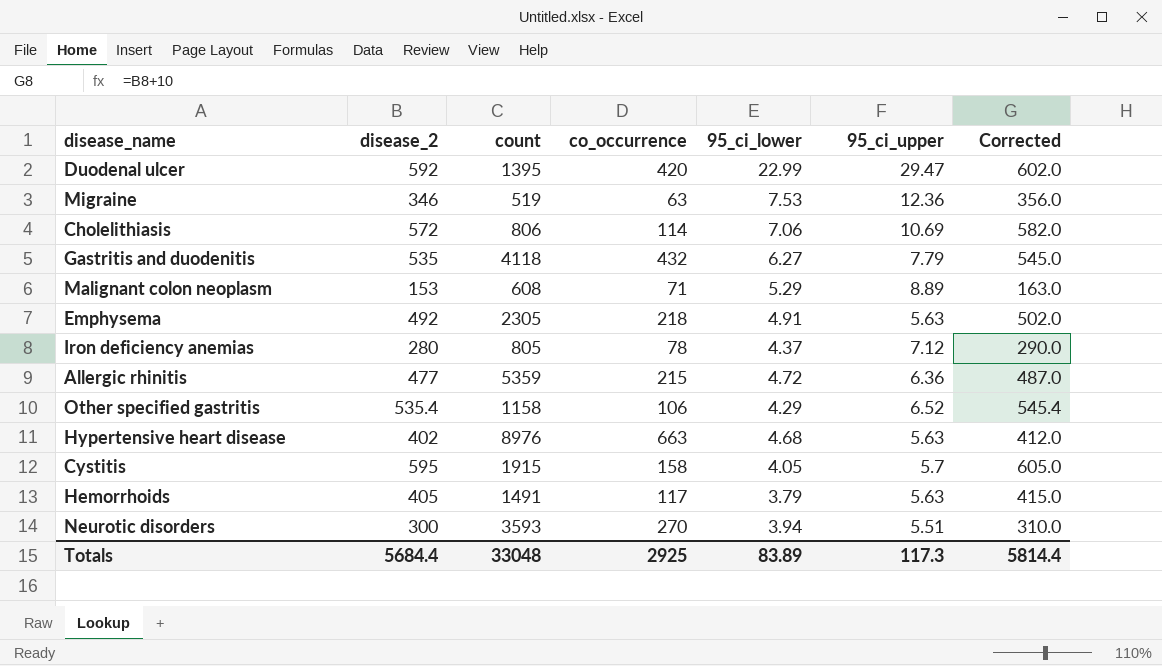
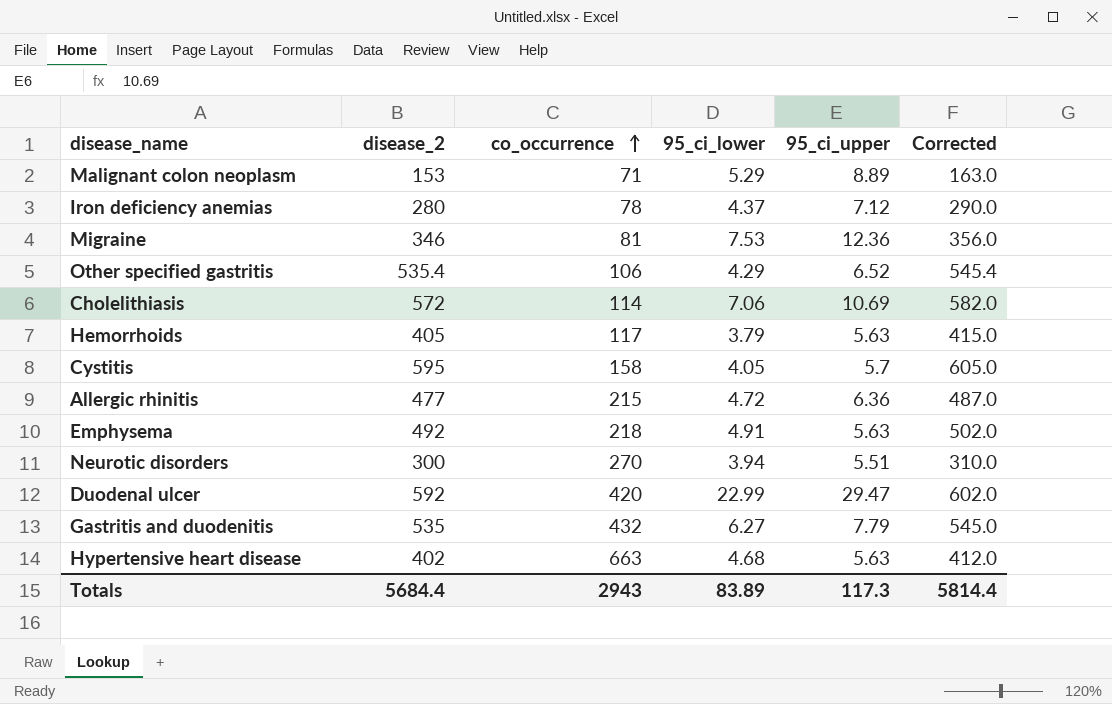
row order: none -> co_occurrence ascending
column count | position: 3 -> none
Migraine | co_occurrence: 63 -> 81
Totals | co_occurrence: 2925 -> 2943

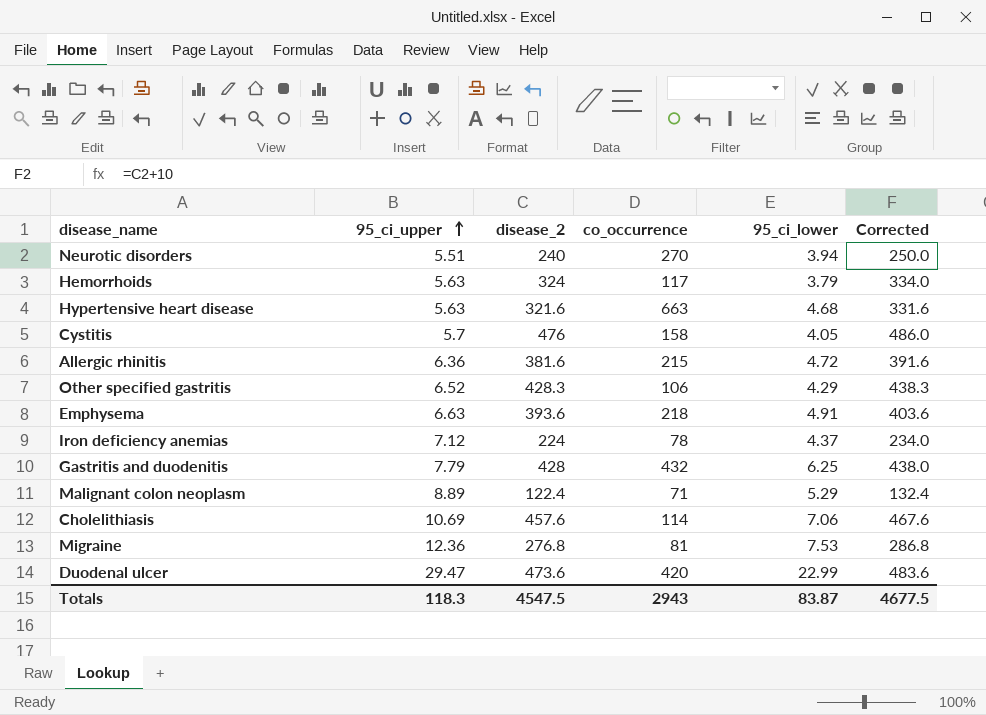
row order: co_occurrence ascending -> 95_ci_upper ascending
column 95_ci_upper | position: 5 -> 2
Neurotic disorders | disease_2: 300 -> 240
Neurotic disorders | Corrected: 310.0 -> 250.0
Hemorrhoids | disease_2: 405 -> 324
Hemorrhoids | Corrected: 415.0 -> 334.0
Hypertensive heart disease | disease_2: 402 -> 321.6
Hypertensive heart disease | Corrected: 412.0 -> 331.6
Cystitis | disease_2: 595 -> 476
Cystitis | Corrected: 605.0 -> 486.0
Allergic rhinitis | disease_2: 477 -> 381.6
Allergic rhinitis | Corrected: 487.0 -> 391.6
Other specified gastritis | disease_2: 535.4 -> 428.3
Other specified gastritis | Corrected: 545.4 -> 438.3
Emphysema | 95_ci_upper: 5.63 -> 6.63
Emphysema | disease_2: 492 -> 393.6
Emphysema | Corrected: 502.0 -> 403.6
Iron deficiency anemias | disease_2: 280 -> 224
Iron deficiency anemias | Corrected: 290.0 -> 234.0
Gastritis and duodenitis | disease_2: 535 -> 428
Gastritis and duodenitis | 95_ci_lower: 6.27 -> 6.25
Gastritis and duodenitis | Corrected: 545.0 -> 438.0
Malignant colon neoplasm | disease_2: 153 -> 122.4
Malignant colon neoplasm | Corrected: 163.0 -> 132.4
Cholelithiasis | disease_2: 572 -> 457.6
Cholelithiasis | Corrected: 582.0 -> 467.6
Migraine | disease_2: 346 -> 276.8
Migraine | Corrected: 356.0 -> 286.8
Duodenal ulcer | disease_2: 592 -> 473.6
Duodenal ulcer | Corrected: 602.0 -> 483.6
Totals | 95_ci_upper: 117.3 -> 118.3
Totals | disease_2: 5684.4 -> 4547.5
Totals | 95_ci_lower: 83.89 -> 83.87
Totals | Corrected: 5814.4 -> 4677.5

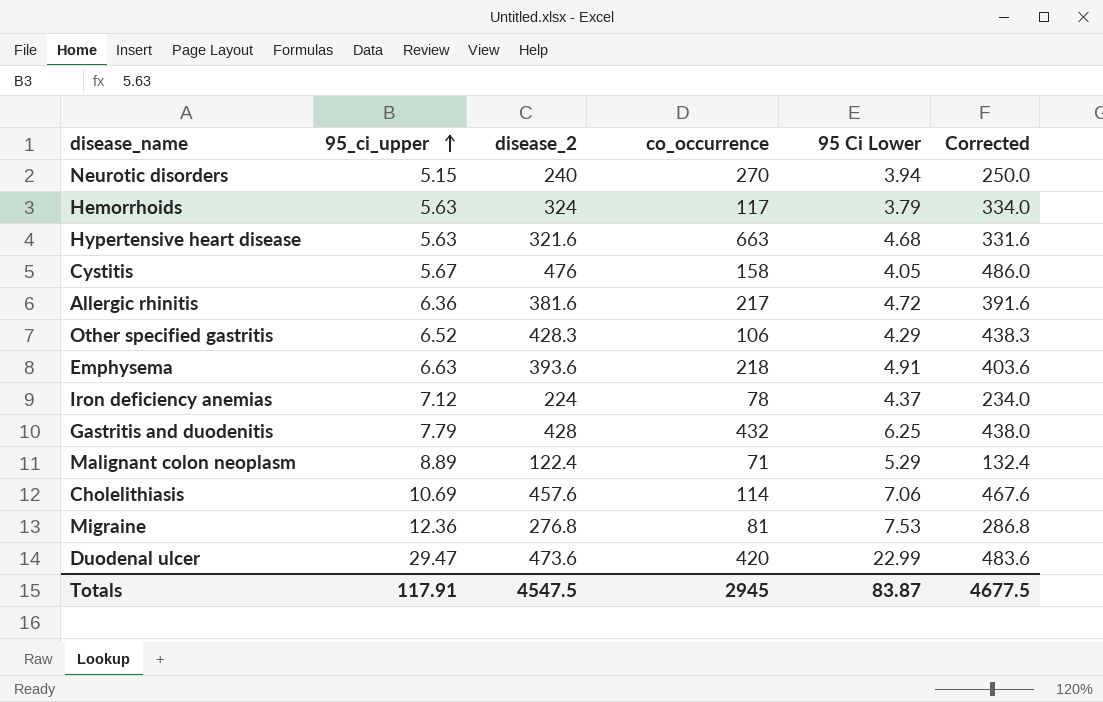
column name: 95_ci_lower -> 95 Ci Lower
Neurotic disorders | 95_ci_upper: 5.51 -> 5.15
Cystitis | 95_ci_upper: 5.7 -> 5.67
Allergic rhinitis | co_occurrence: 215 -> 217
Totals | 95_ci_upper: 118.3 -> 117.91
Totals | co_occurrence: 2943 -> 2945

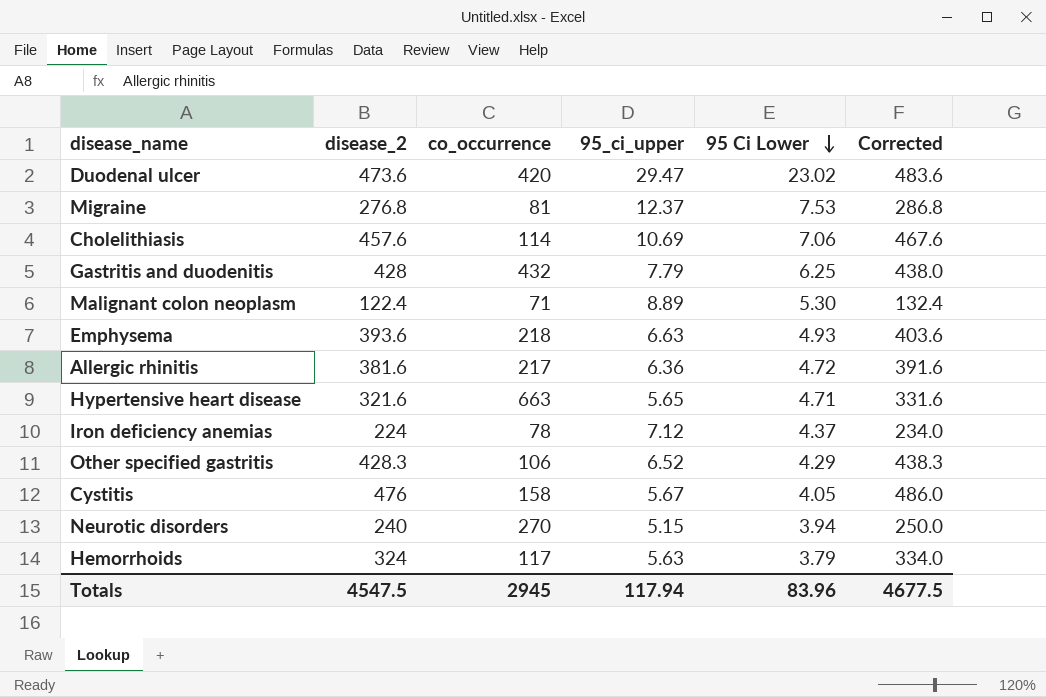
row order: 95_ci_upper ascending -> 95 Ci Lower descending
column 95_ci_upper | position: 2 -> 4
Duodenal ulcer | 95 Ci Lower: 22.99 -> 23.02
Migraine | 95_ci_upper: 12.36 -> 12.37
Malignant colon neoplasm | 95 Ci Lower: 5.29 -> 5.30
Emphysema | 95 Ci Lower: 4.91 -> 4.93
Hypertensive heart disease | 95_ci_upper: 5.63 -> 5.65
Hypertensive heart disease | 95 Ci Lower: 4.68 -> 4.71
Totals | 95_ci_upper: 117.91 -> 117.94
Totals | 95 Ci Lower: 83.87 -> 83.96

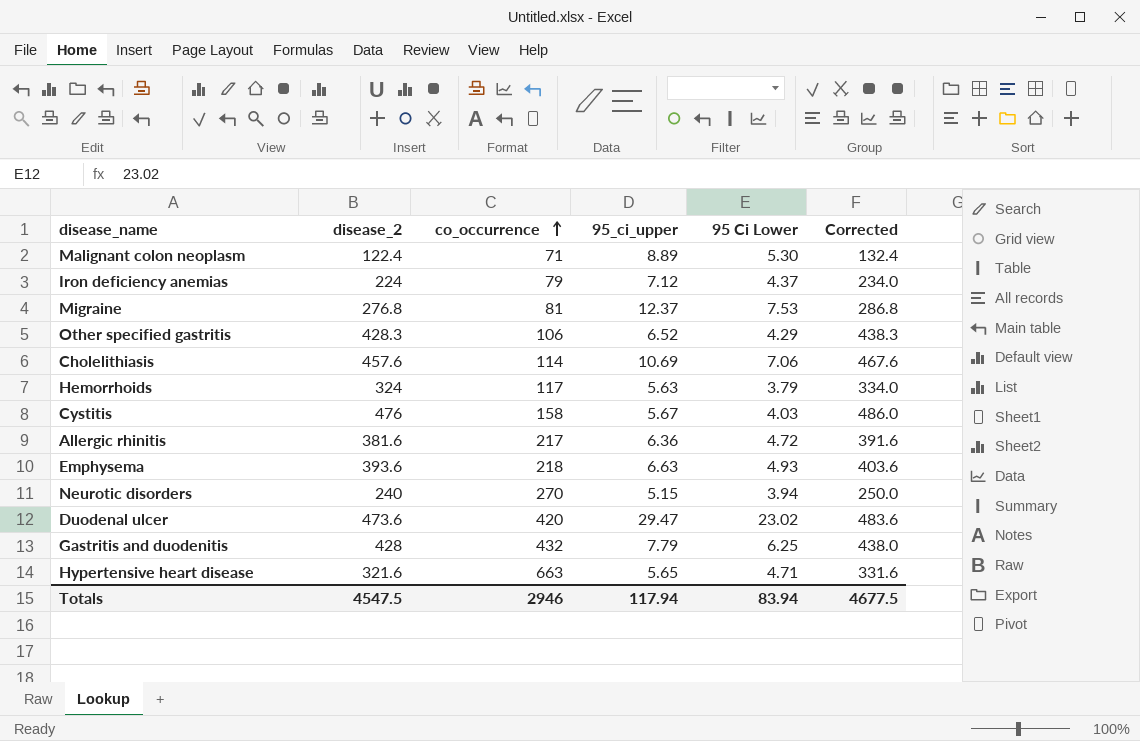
row order: 95 Ci Lower descending -> co_occurrence ascending
Iron deficiency anemias | co_occurrence: 78 -> 79
Cystitis | 95 Ci Lower: 4.05 -> 4.03
Totals | co_occurrence: 2945 -> 2946
Totals | 95 Ci Lower: 83.96 -> 83.94

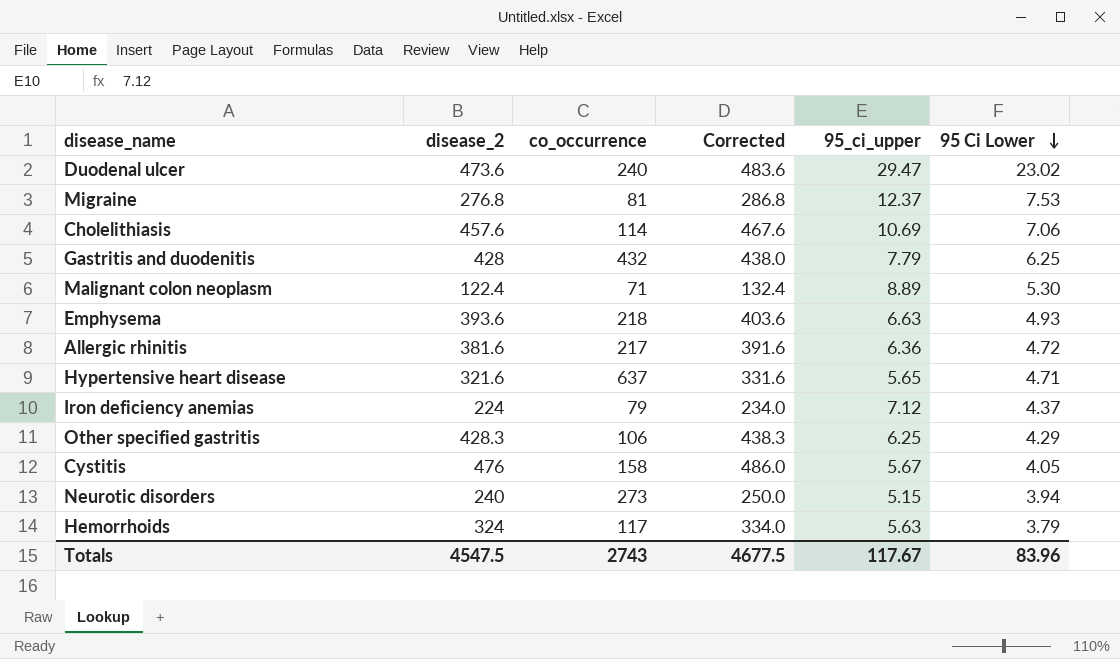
row order: co_occurrence ascending -> 95 Ci Lower descending
column Corrected | position: 6 -> 4
Duodenal ulcer | co_occurrence: 420 -> 240
Hypertensive heart disease | co_occurrence: 663 -> 637
Other specified gastritis | 95_ci_upper: 6.52 -> 6.25
Cystitis | 95 Ci Lower: 4.03 -> 4.05
Neurotic disorders | co_occurrence: 270 -> 273
Totals | co_occurrence: 2946 -> 2743
Totals | 95_ci_upper: 117.94 -> 117.67
Totals | 95 Ci Lower: 83.94 -> 83.96

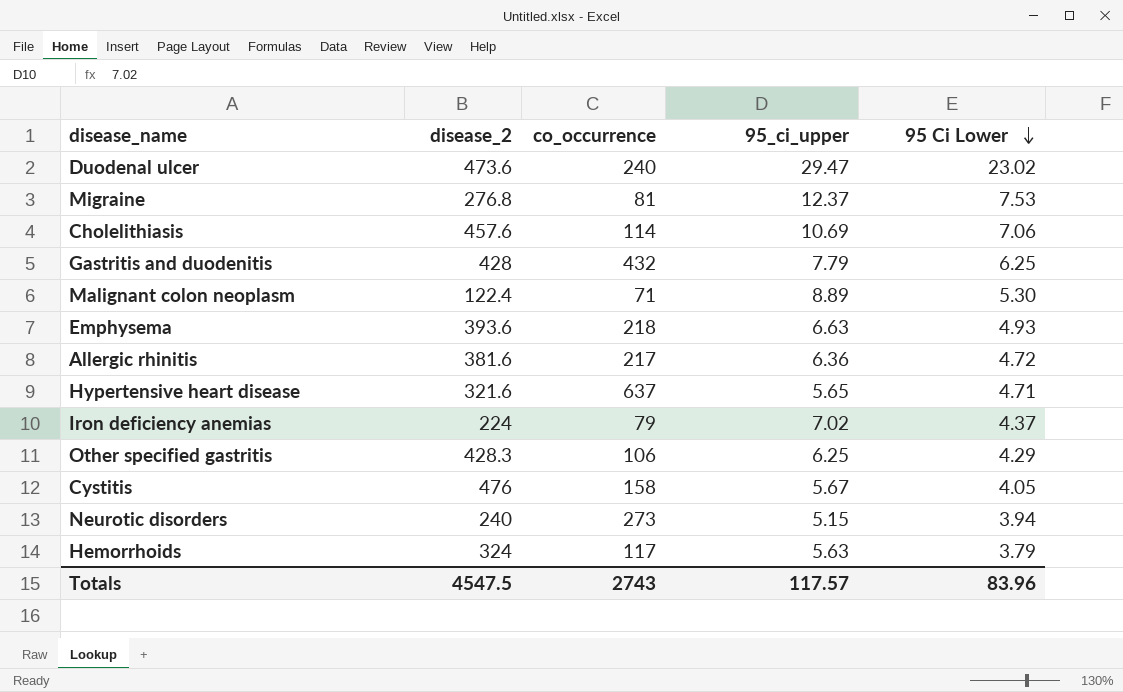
column Corrected | formula: [disease_2] + 10 -> none
Iron deficiency anemias | 95_ci_upper: 7.12 -> 7.02
Totals | 95_ci_upper: 117.67 -> 117.57

